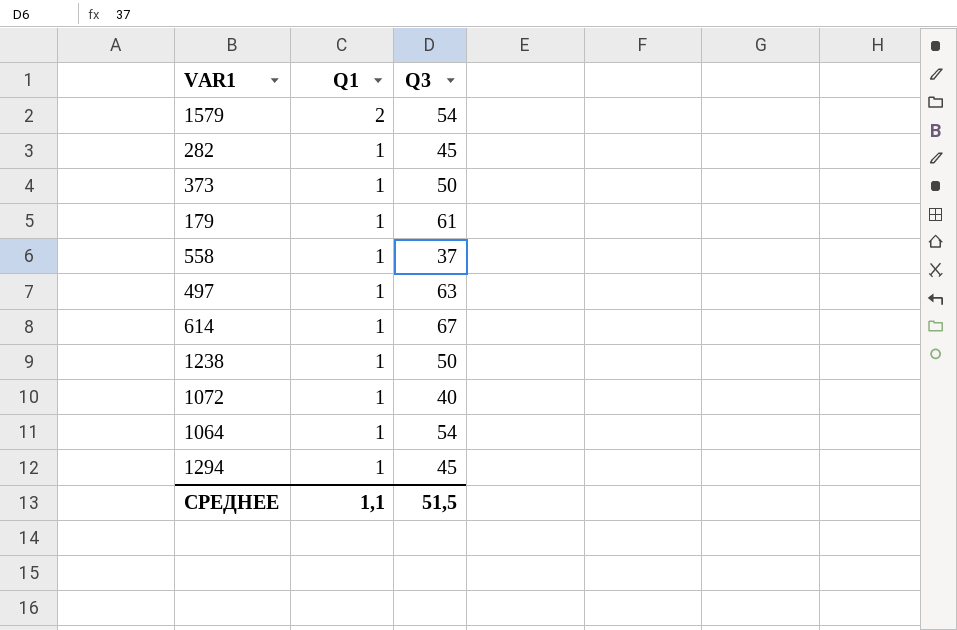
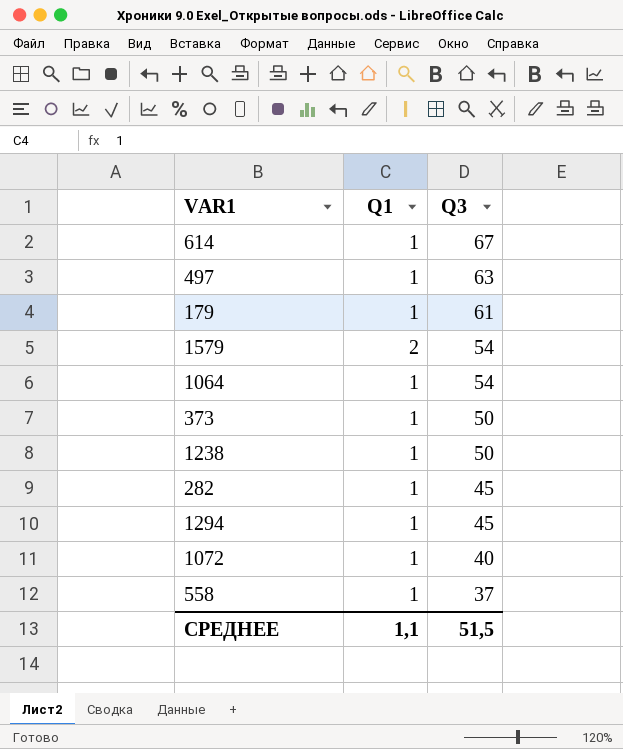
row order: Q1 descending -> Q3 descending

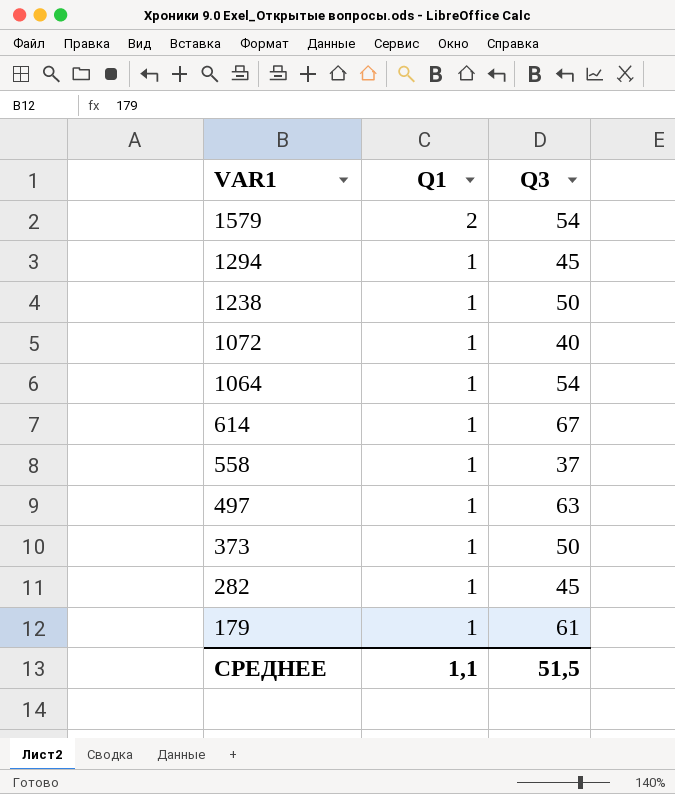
row order: Q3 descending -> VAR1 descending

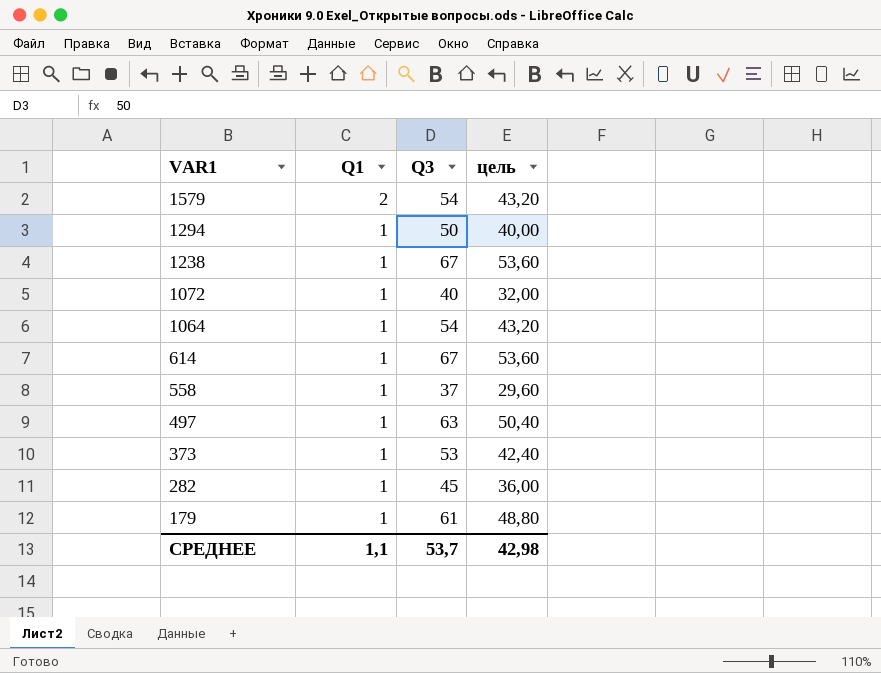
column цель | formula: none -> [Q3] * 0,8
1294 | Q3: 45 -> 50
1238 | Q3: 50 -> 67
373 | Q3: 50 -> 53
СРЕДНЕЕ | Q3: 51,5 -> 53,7

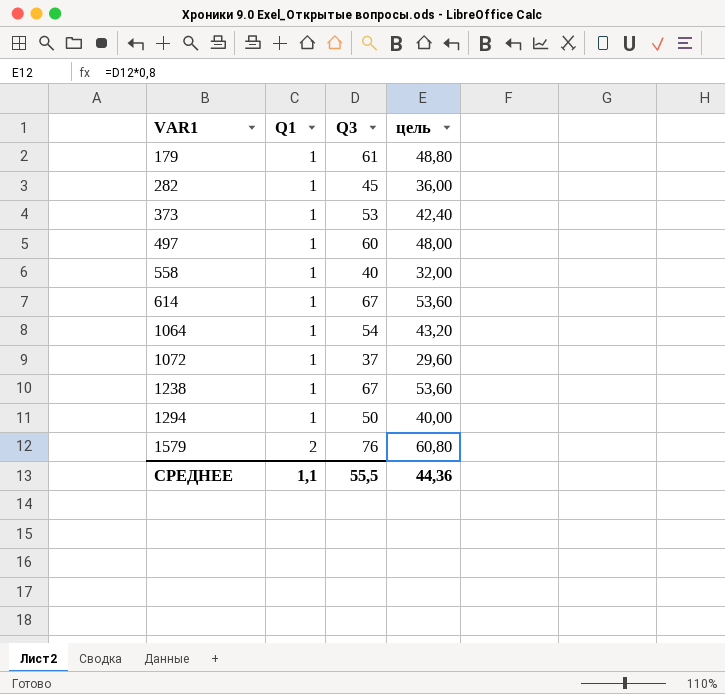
row order: VAR1 descending -> VAR1 ascending
497 | Q3: 63 -> 60
497 | цель: 50,40 -> 48,00
558 | Q3: 37 -> 40
558 | цель: 29,60 -> 32,00
1072 | Q3: 40 -> 37
1072 | цель: 32,00 -> 29,60
1579 | Q3: 54 -> 76
1579 | цель: 43,20 -> 60,80
СРЕДНЕЕ | Q3: 53,7 -> 55,5
СРЕДНЕЕ | цель: 42,98 -> 44,36

